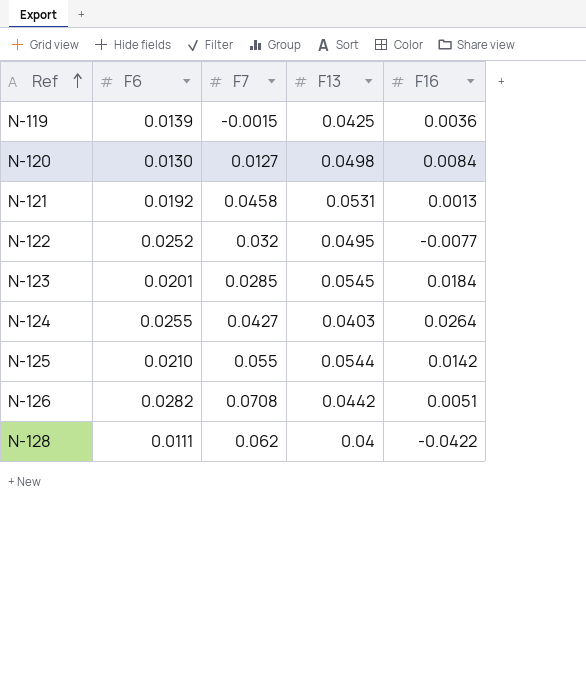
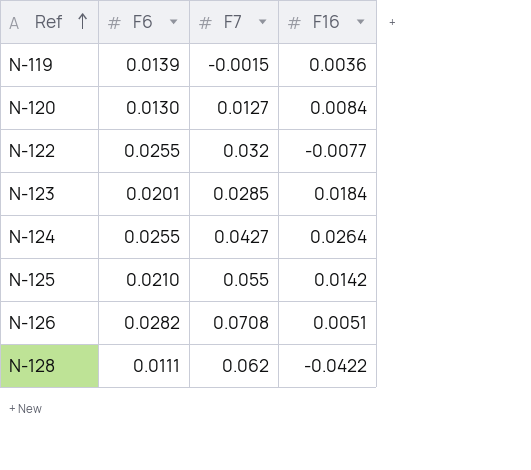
column F13 | position: 4 -> none
row N-121: 0.0192 | 0.0458 | 0.0531 | 0.0013 -> none
N-122 | F6: 0.0252 -> 0.0255

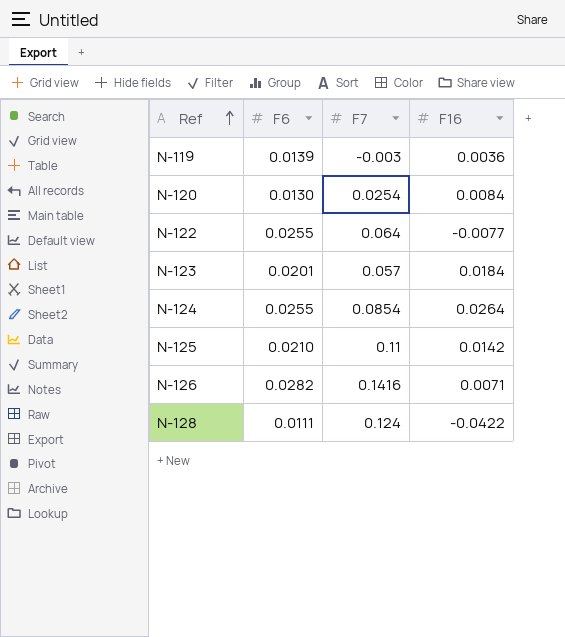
N-119 | F7: -0.0015 -> -0.003
N-120 | F7: 0.0127 -> 0.0254
N-122 | F7: 0.032 -> 0.064
N-123 | F7: 0.0285 -> 0.057
N-124 | F7: 0.0427 -> 0.0854
N-125 | F7: 0.055 -> 0.11
N-126 | F7: 0.0708 -> 0.1416
N-126 | F16: 0.0051 -> 0.0071
N-128 | F7: 0.062 -> 0.124

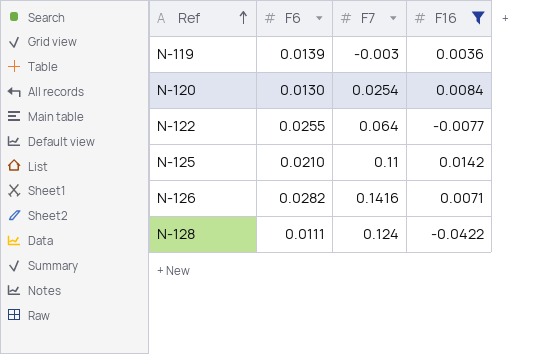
filter: none -> F16 <= 0.0142

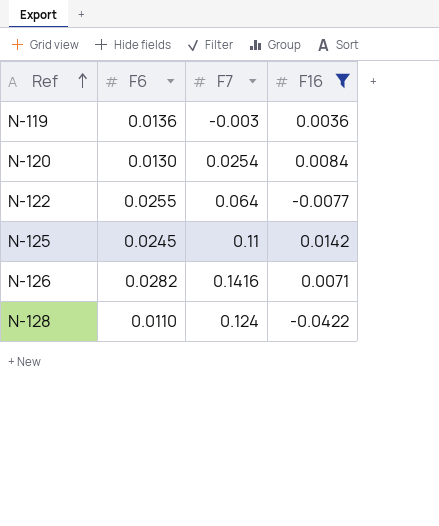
N-119 | F6: 0.0139 -> 0.0136
N-125 | F6: 0.0210 -> 0.0245
N-128 | F6: 0.0111 -> 0.0110

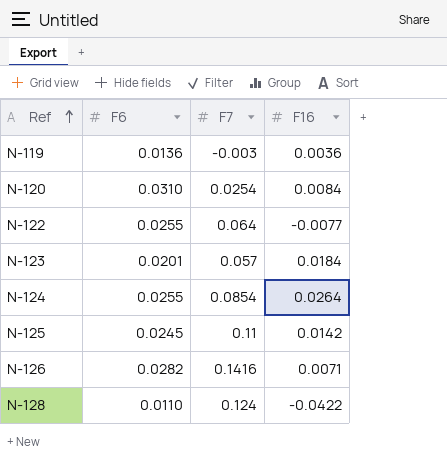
filter: F16 <= 0.0142 -> none
N-120 | F6: 0.0130 -> 0.0310

